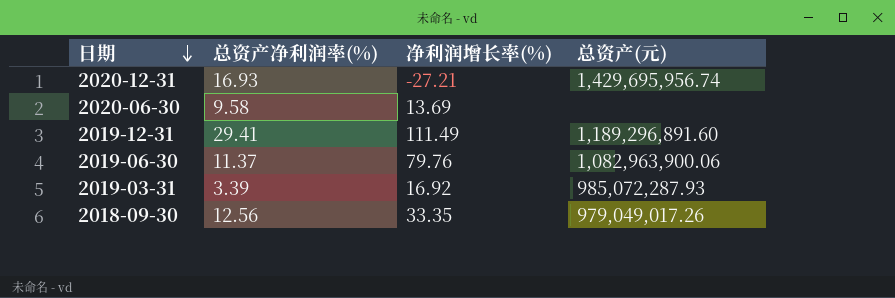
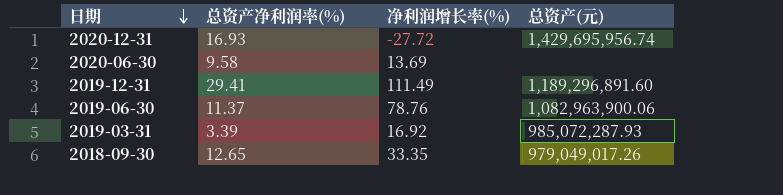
2020-12-31 | 净利润增长率(%): -27.21 -> -27.72
2019-06-30 | 净利润增长率(%): 79.76 -> 78.76
2018-09-30 | 总资产净利润率(%): 12.56 -> 12.65

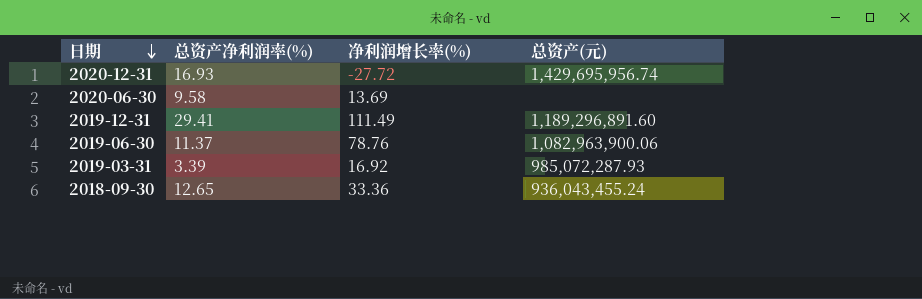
2018-09-30 | 净利润增长率(%): 33.35 -> 33.36
2018-09-30 | 总资产(元): 979,049,017.26 -> 936,043,455.24

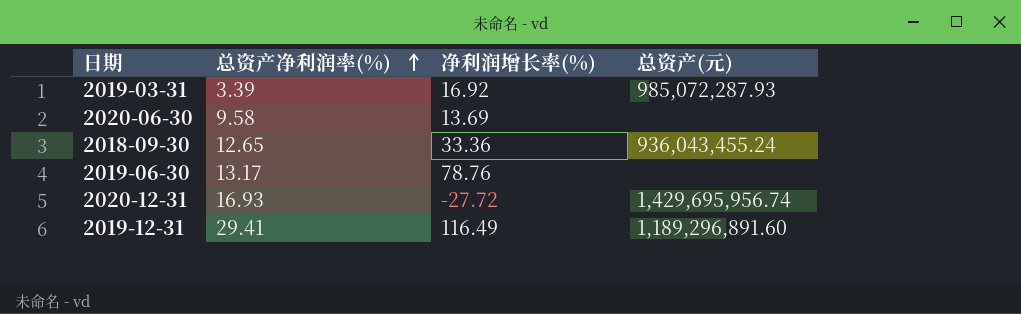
row order: 日期 descending -> 总资产净利润率(%) ascending
2019-06-30 | 总资产净利润率(%): 11.37 -> 13.17
2019-06-30 | 总资产(元): 1,082,963,900.06 -> none
2019-12-31 | 净利润增长率(%): 111.49 -> 116.49

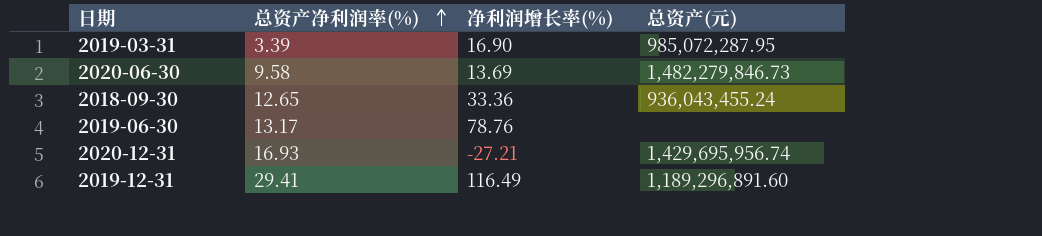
2019-03-31 | 净利润增长率(%): 16.92 -> 16.90
2019-03-31 | 总资产(元): 985,072,287.93 -> 985,072,287.95
2020-06-30 | 总资产(元): none -> 1,482,279,846.73
2020-12-31 | 净利润增长率(%): -27.72 -> -27.21

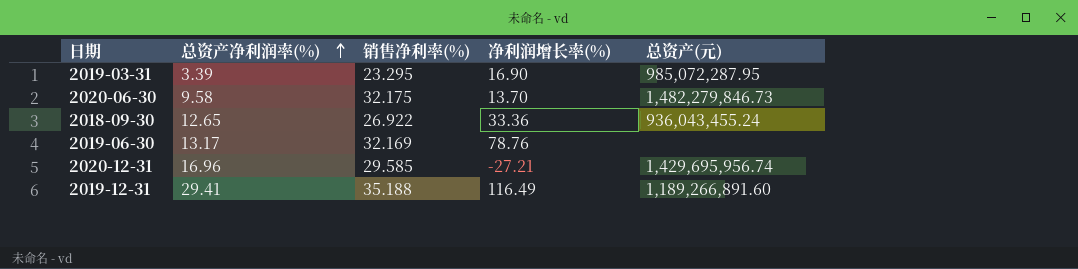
column 销售净利率(%) | position: none -> 3
2020-06-30 | 净利润增长率(%): 13.69 -> 13.70
2020-12-31 | 总资产净利润率(%): 16.93 -> 16.96
2019-12-31 | 总资产(元): 1,189,296,891.60 -> 1,189,266,891.60

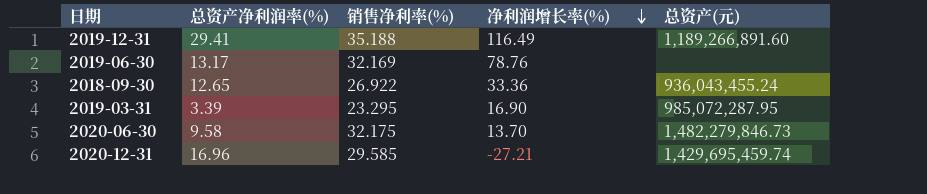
row order: 总资产净利润率(%) ascending -> 净利润增长率(%) descending
2020-12-31 | 总资产(元): 1,429,695,956.74 -> 1,429,695,459.74

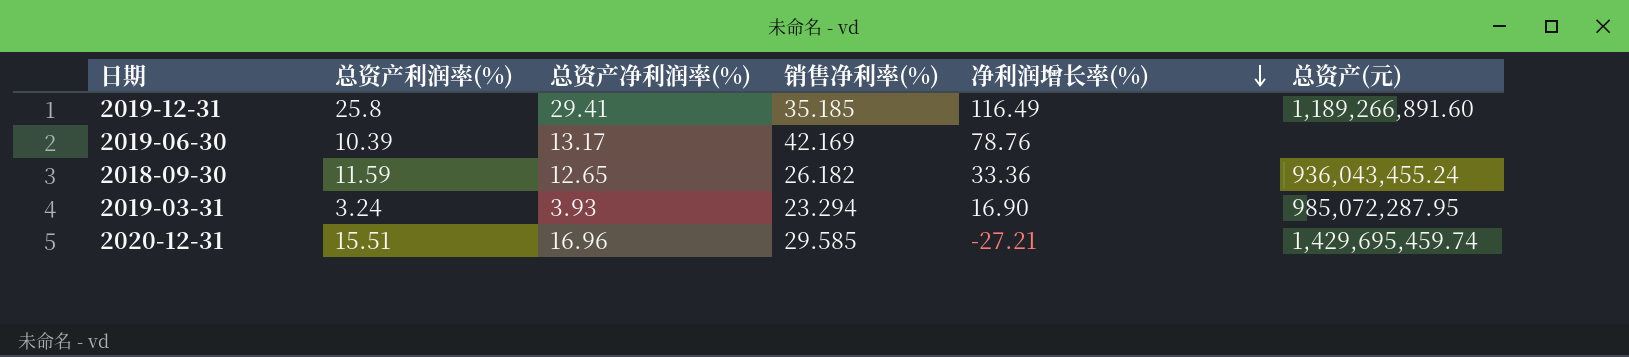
column 总资产利润率(%) | position: none -> 2
row 2020-06-30: 9.58 | 32.175 | 13.70 | 1,482,279,846.73 -> none
2019-12-31 | 销售净利率(%): 35.188 -> 35.185
2019-06-30 | 销售净利率(%): 32.169 -> 42.169
2018-09-30 | 销售净利率(%): 26.922 -> 26.182
2019-03-31 | 总资产净利润率(%): 3.39 -> 3.93
2019-03-31 | 销售净利率(%): 23.295 -> 23.294

